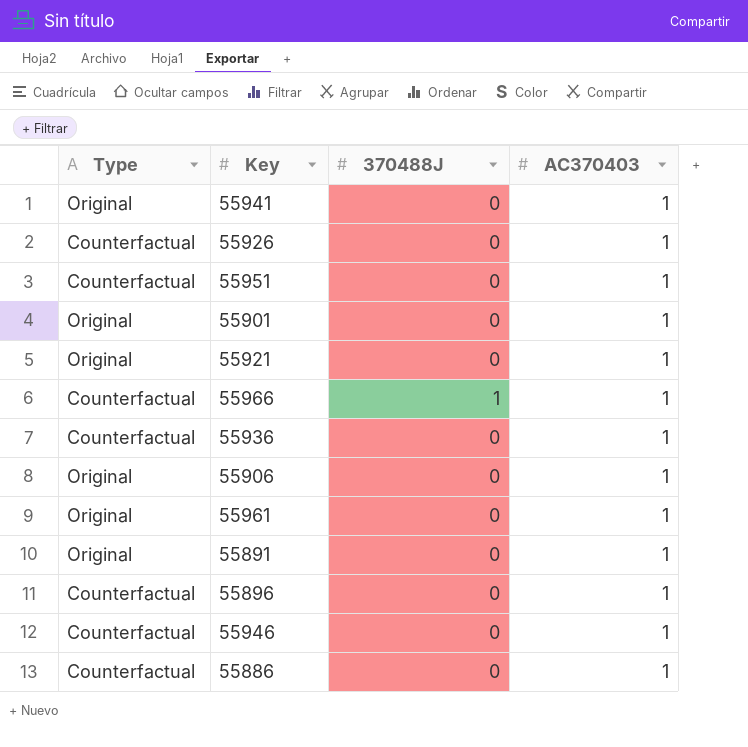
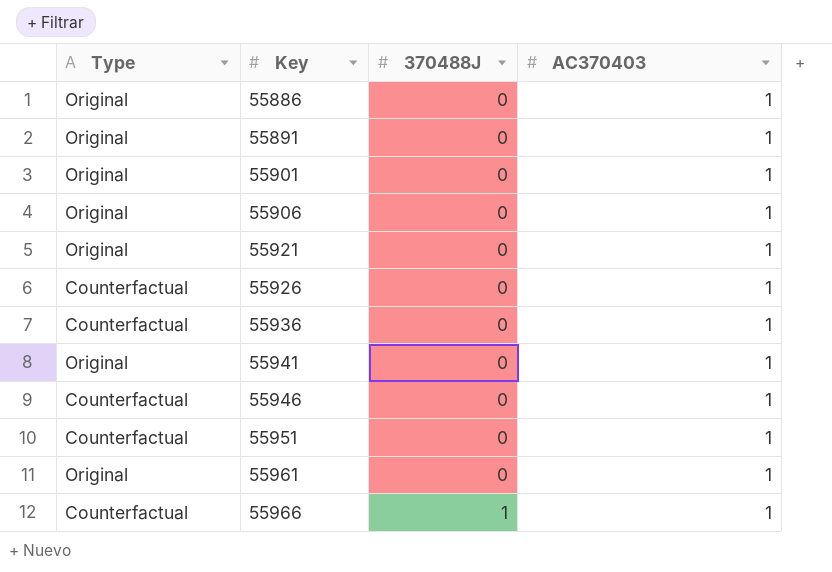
row order: none -> Key ascending
row 55896: Counterfactual | 0 | 1 -> none
55886 | Type: Counterfactual -> Original

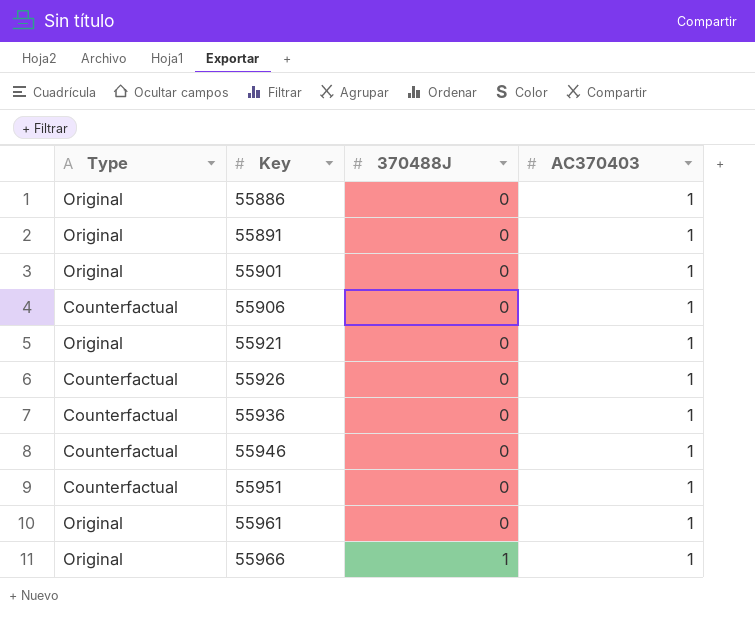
row 55941: Original | 0 | 1 -> none
55906 | Type: Original -> Counterfactual
55966 | Type: Counterfactual -> Original

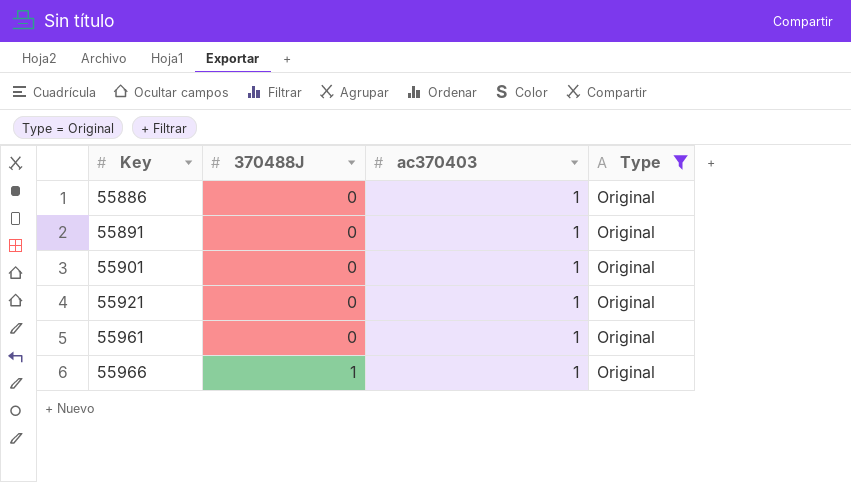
filter: none -> Type = Original
column name: AC370403 -> ac370403
column Type | position: 1 -> 4

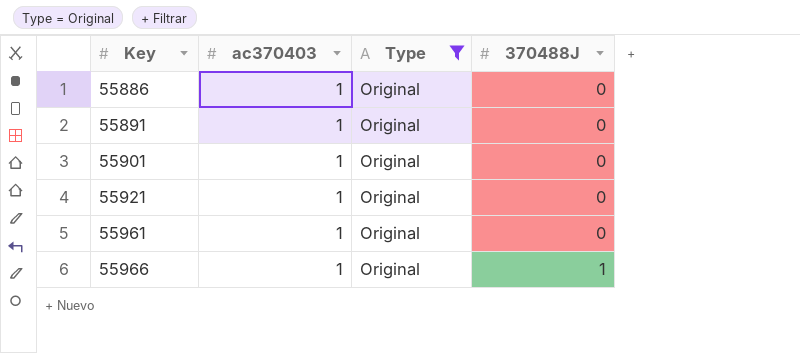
column 370488J | position: 2 -> 4

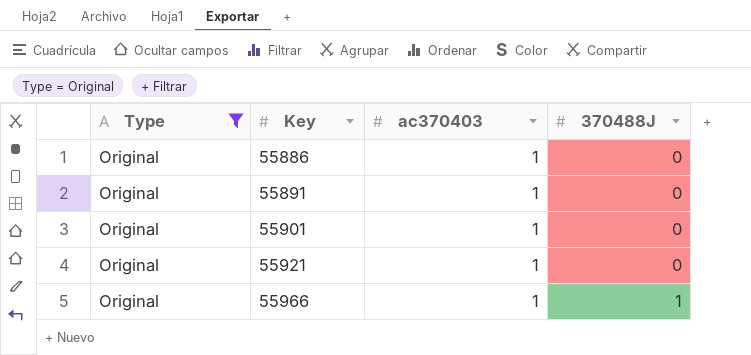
column Type | position: 3 -> 1
row 55961: 1 | Original | 0 -> none

